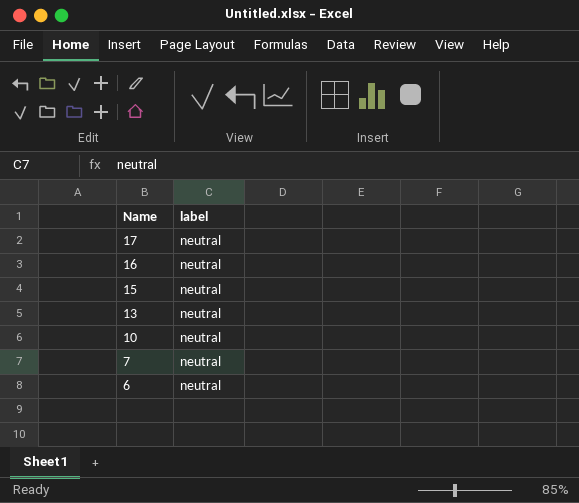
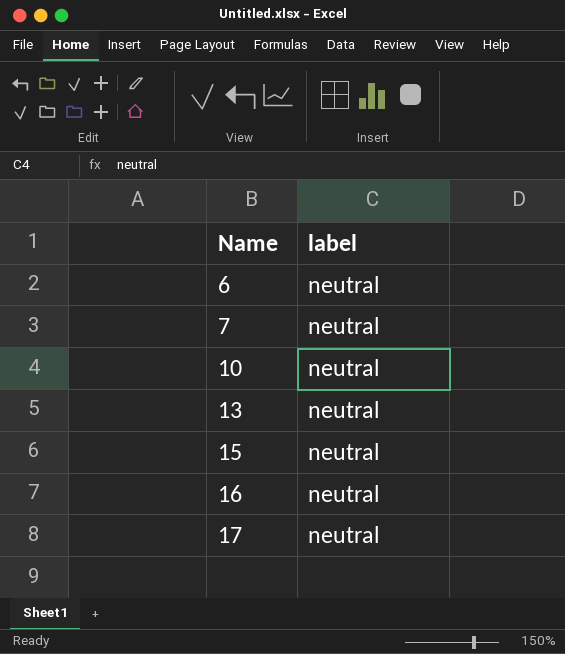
row order: Name descending -> Name ascending

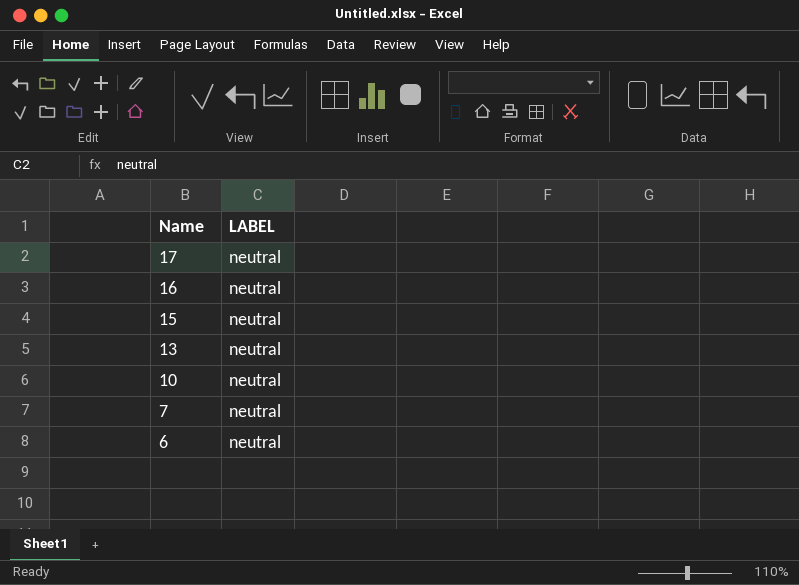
row order: Name ascending -> Name descending
column name: label -> LABEL

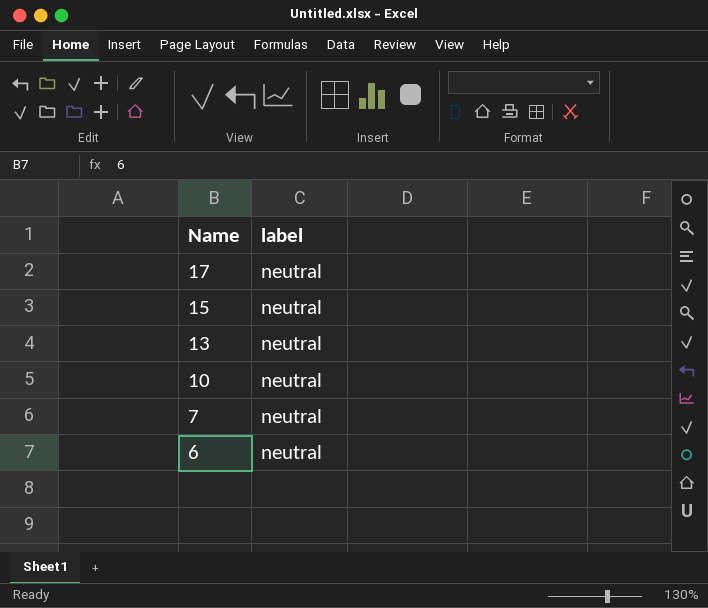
column name: LABEL -> label
row 16: neutral -> none

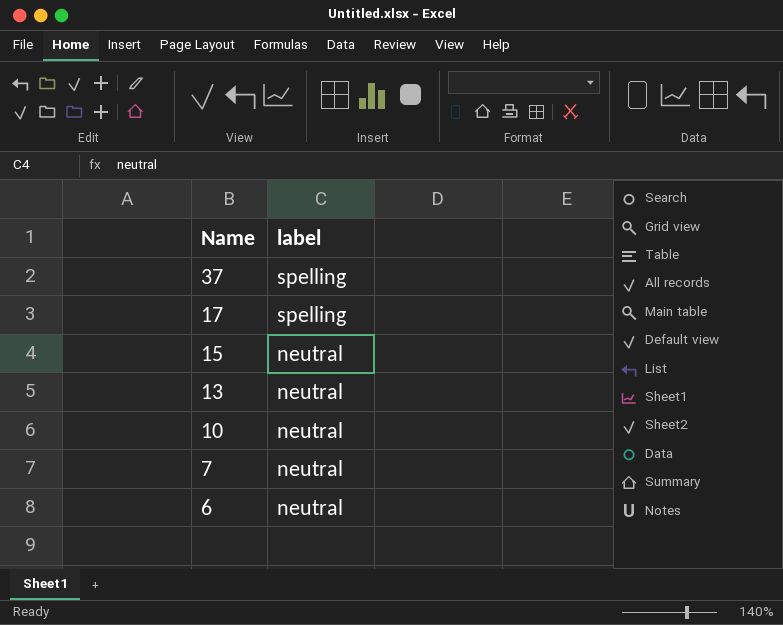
row 37: none -> spelling
17 | label: neutral -> spelling

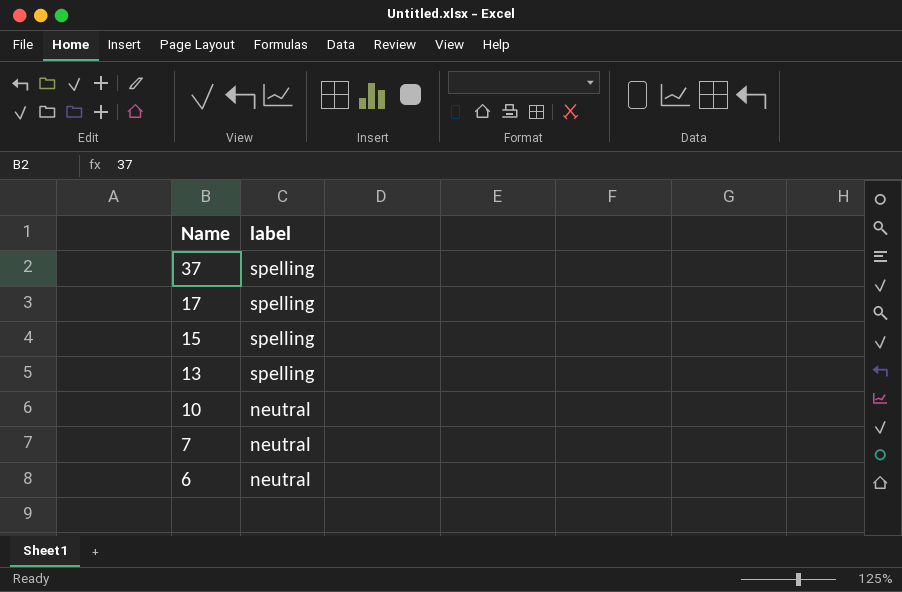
15 | label: neutral -> spelling
13 | label: neutral -> spelling

